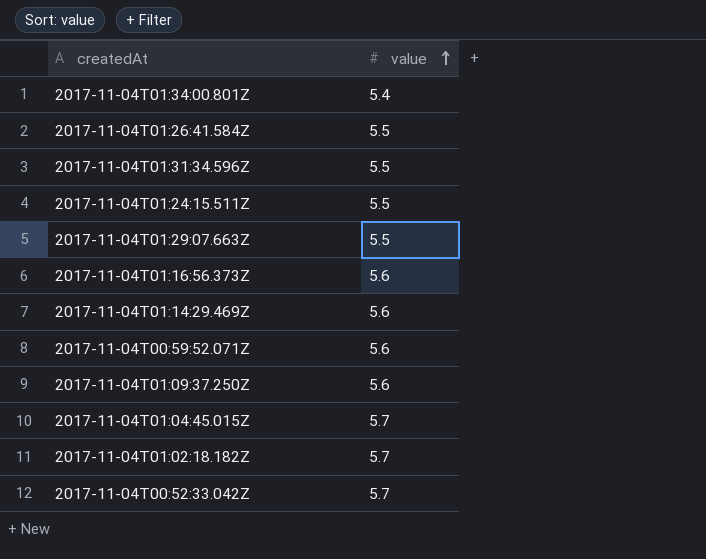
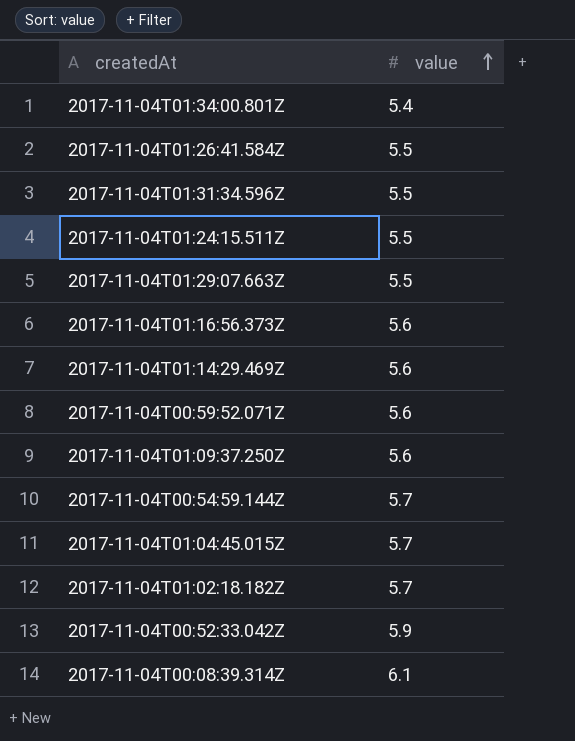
row 2017-11-04T00:54:59.144Z: none -> 5.7
2017-11-04T00:52:33.042Z | value: 5.7 -> 5.9
row 2017-11-04T00:08:39.314Z: none -> 6.1

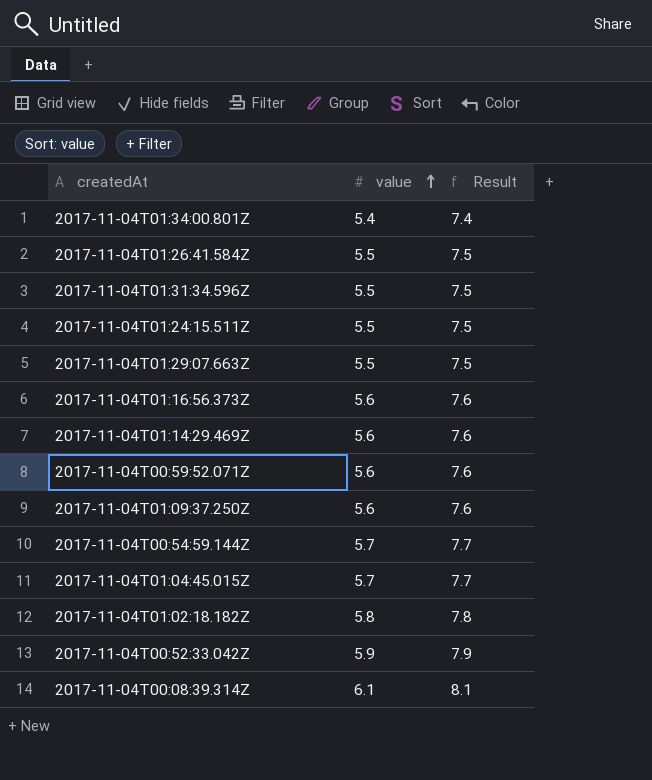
column Result | formula: none -> [value] + 2
2017-11-04T01:02:18.182Z | value: 5.7 -> 5.8

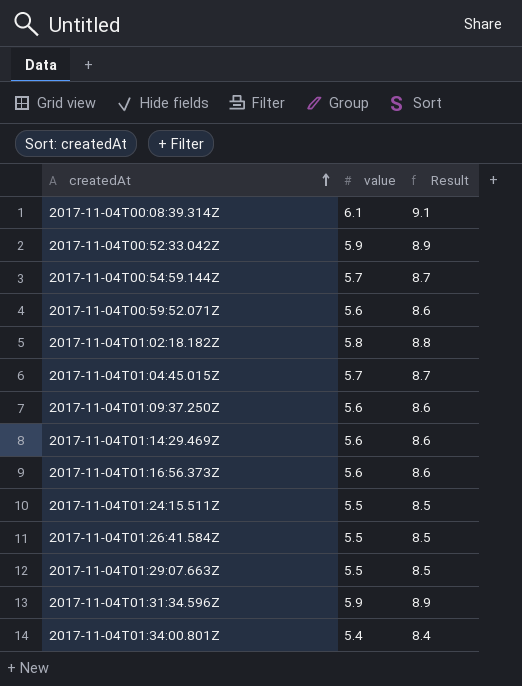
row order: value ascending -> createdAt ascending
column Result | formula: [value] + 2 -> [value] + 3
2017-11-04T01:31:34.596Z | value: 5.5 -> 5.9

